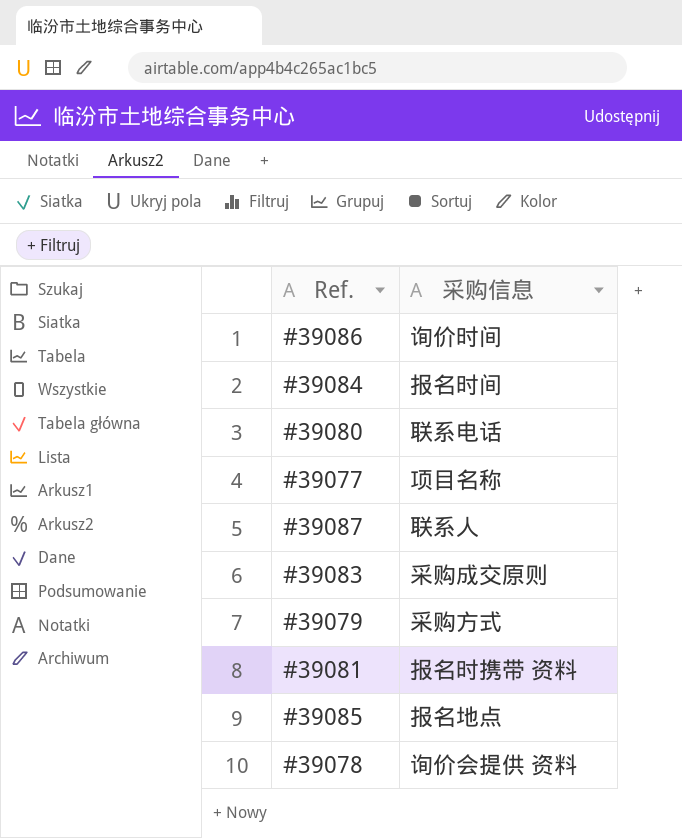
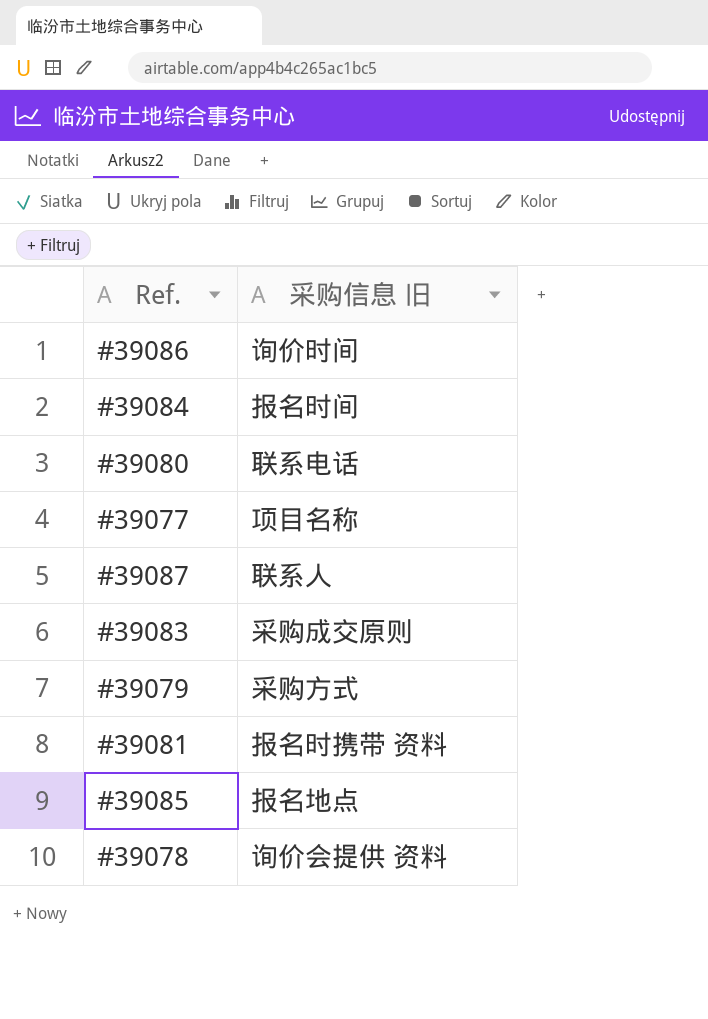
column name: 采购信息 -> 采购信息 旧

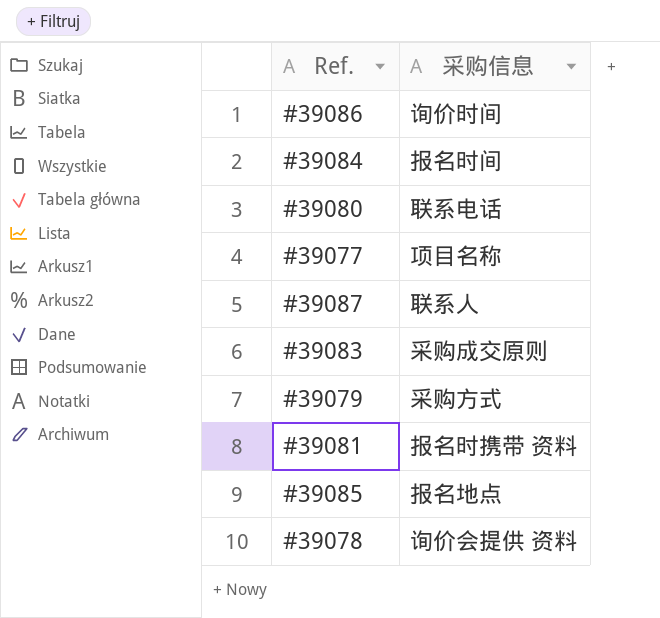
column name: 采购信息 旧 -> 采购信息

